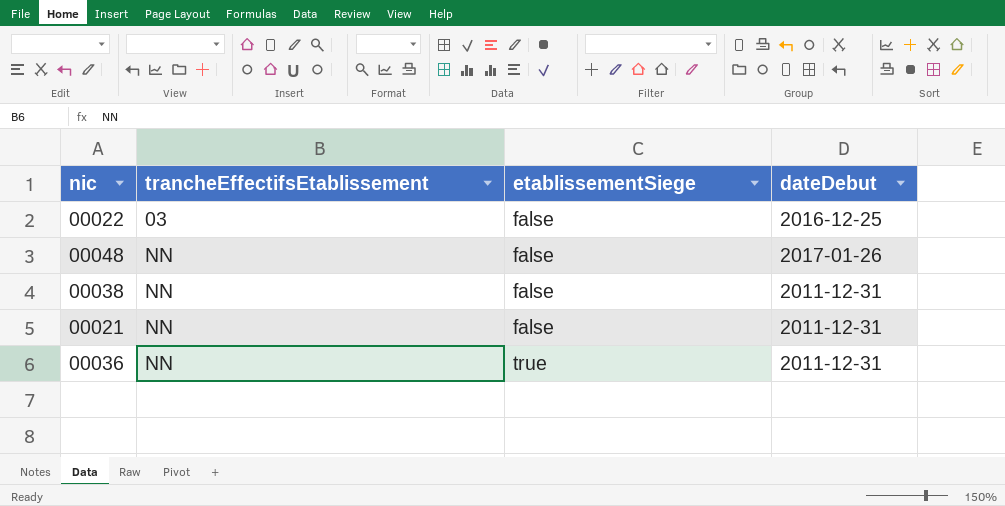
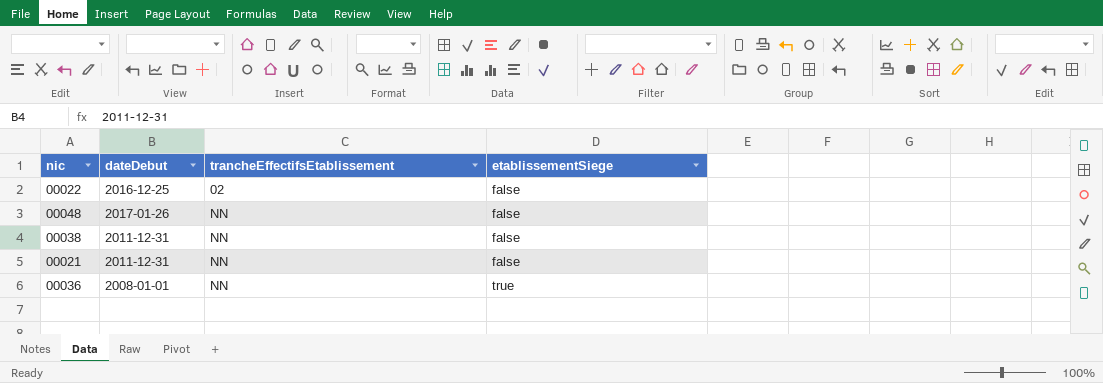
column dateDebut | position: 4 -> 2
00022 | trancheEffectifsEtablissement: 03 -> 02
00036 | dateDebut: 2011-12-31 -> 2008-01-01

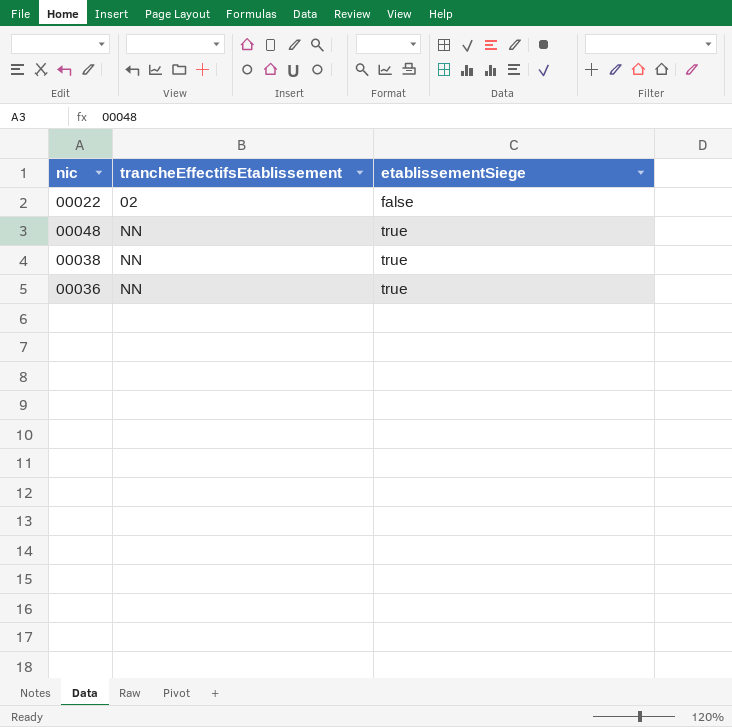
column dateDebut | position: 2 -> none
row 00021: 2011-12-31 | NN | false -> none
00048 | etablissementSiege: false -> true
00038 | etablissementSiege: false -> true

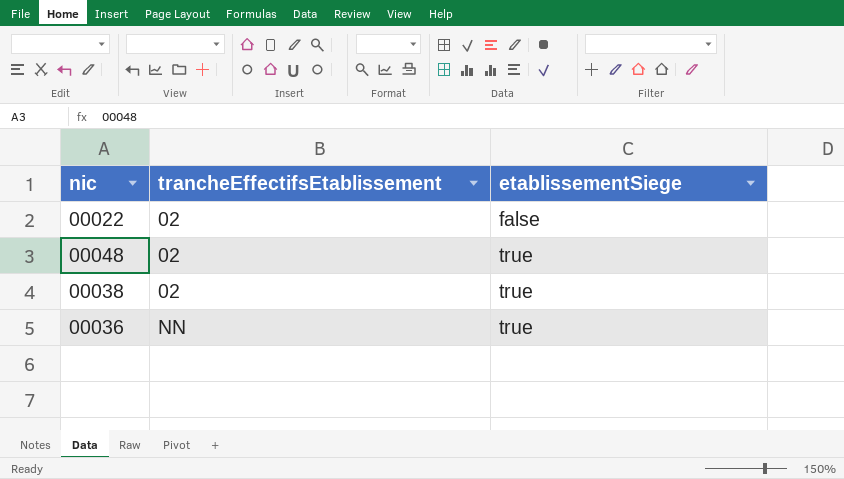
00048 | trancheEffectifsEtablissement: NN -> 02
00038 | trancheEffectifsEtablissement: NN -> 02

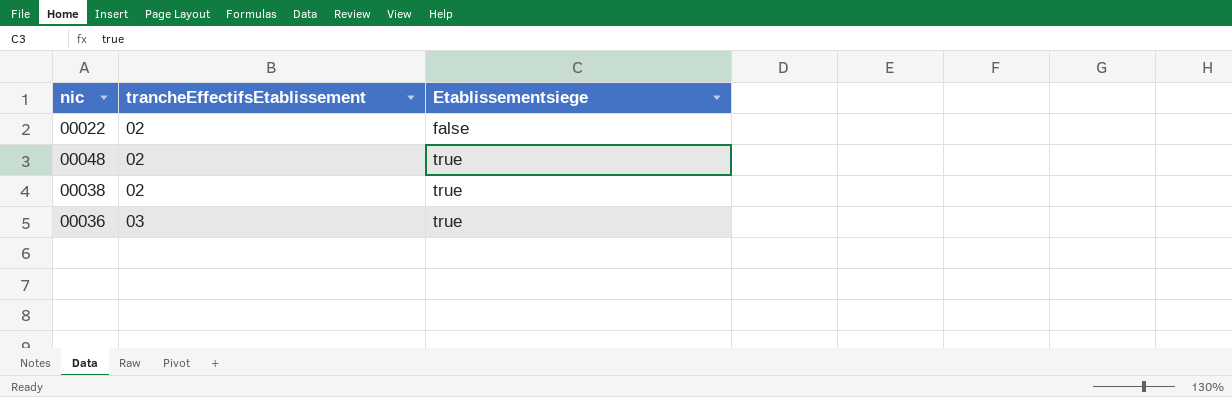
column name: etablissementSiege -> Etablissementsiege
00036 | trancheEffectifsEtablissement: NN -> 03

